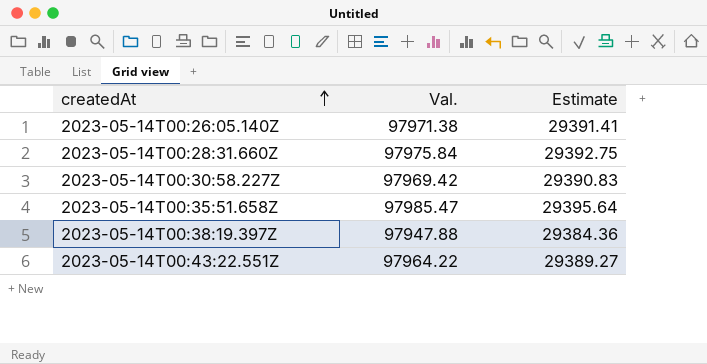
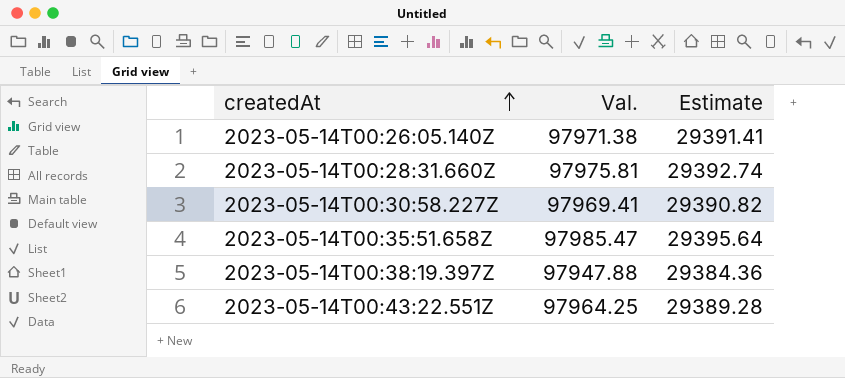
2023-05-14T00:28:31.660Z | Val.: 97975.84 -> 97975.81
2023-05-14T00:28:31.660Z | Estimate: 29392.75 -> 29392.74
2023-05-14T00:30:58.227Z | Val.: 97969.42 -> 97969.41
2023-05-14T00:30:58.227Z | Estimate: 29390.83 -> 29390.82
2023-05-14T00:43:22.551Z | Val.: 97964.22 -> 97964.25
2023-05-14T00:43:22.551Z | Estimate: 29389.27 -> 29389.28

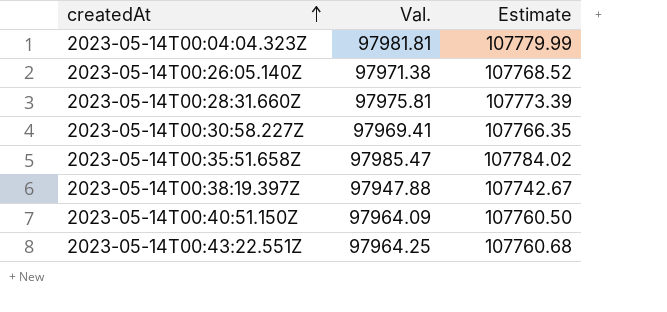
column Estimate | formula: [Val.] * 0.3 -> [Val.] * 1.1
row 2023-05-14T00:04:04.323Z: none -> 97981.81 | 107779.99
row 2023-05-14T00:40:51.150Z: none -> 97964.09 | 107760.50

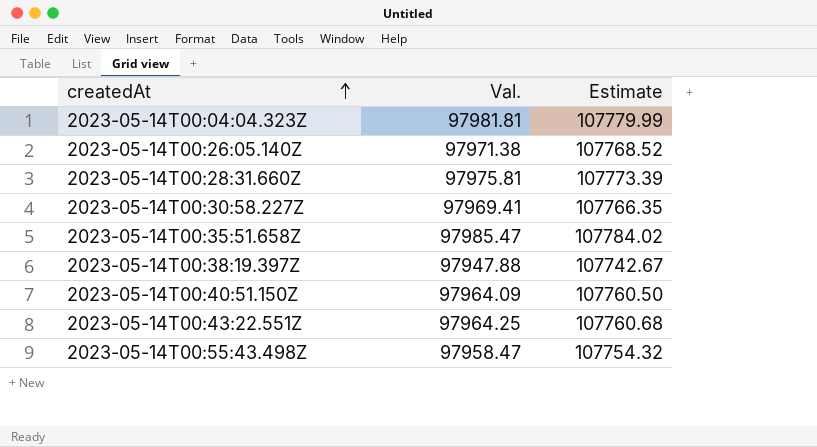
row 2023-05-14T00:55:43.498Z: none -> 97958.47 | 107754.32

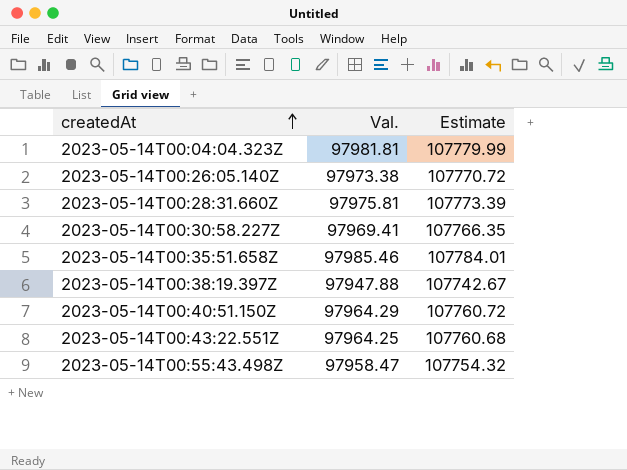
2023-05-14T00:26:05.140Z | Val.: 97971.38 -> 97973.38
2023-05-14T00:26:05.140Z | Estimate: 107768.52 -> 107770.72
2023-05-14T00:35:51.658Z | Val.: 97985.47 -> 97985.46
2023-05-14T00:35:51.658Z | Estimate: 107784.02 -> 107784.01
2023-05-14T00:40:51.150Z | Val.: 97964.09 -> 97964.29
2023-05-14T00:40:51.150Z | Estimate: 107760.50 -> 107760.72

